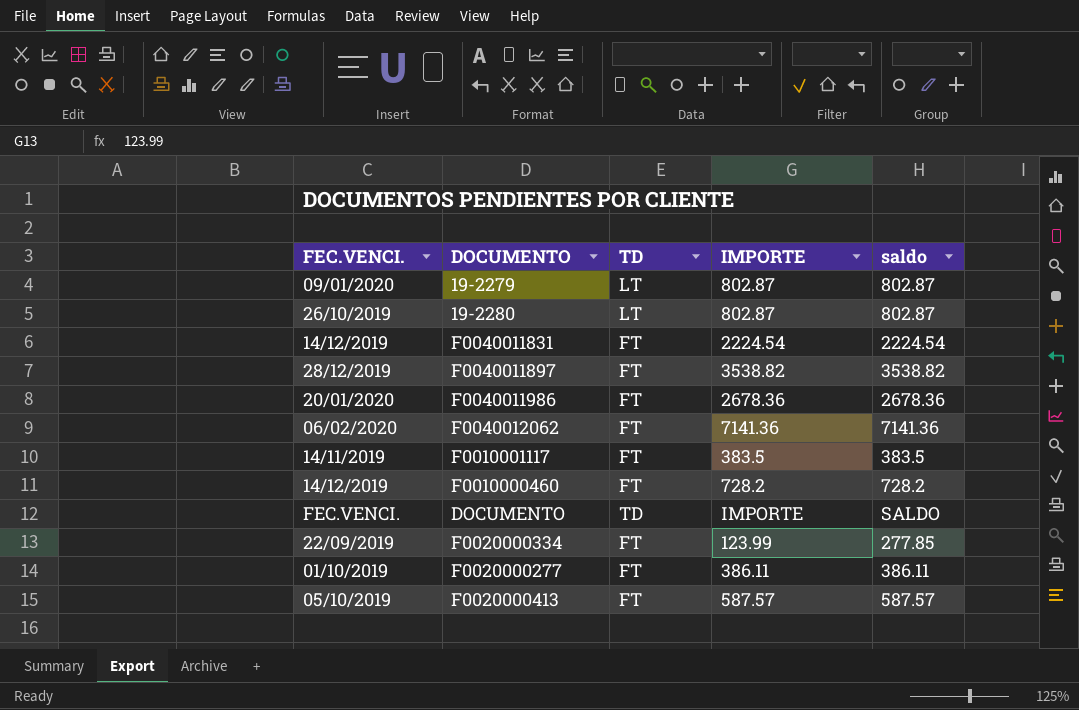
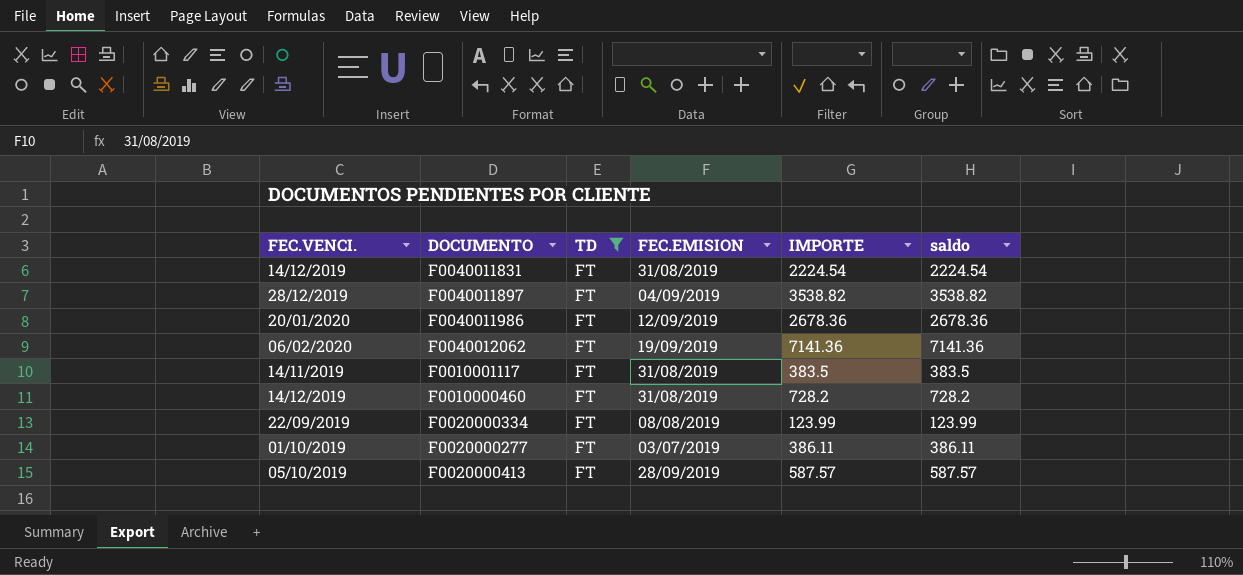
filter: none -> TD = FT
column FEC.EMISION | position: none -> 4
F0020000334 | saldo: 277.85 -> 123.99

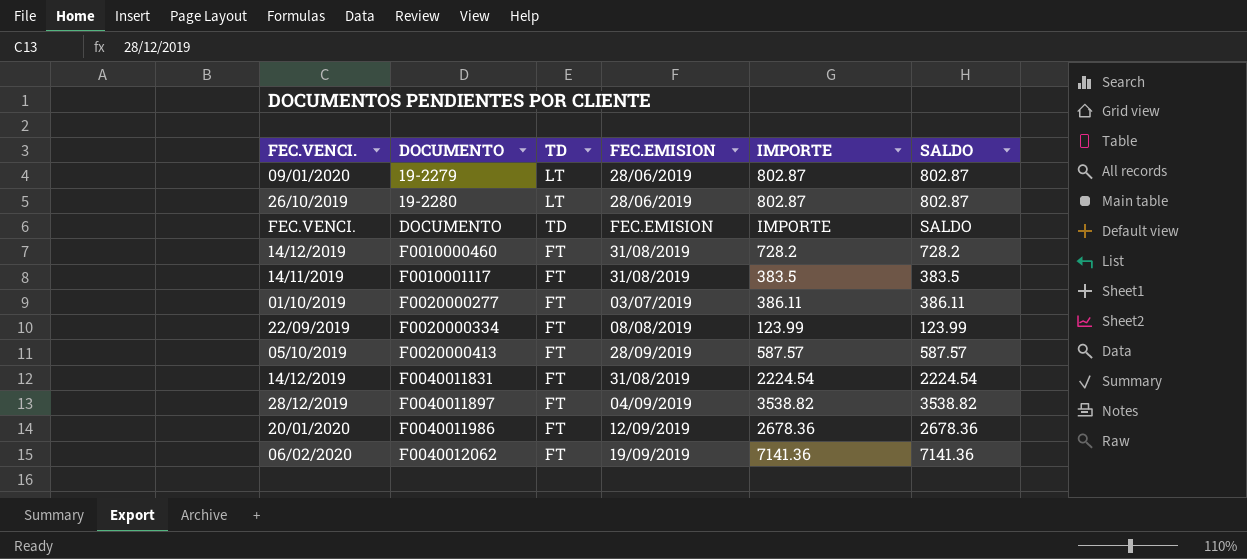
filter: TD = FT -> none
row order: none -> DOCUMENTO ascending
column name: saldo -> SALDO

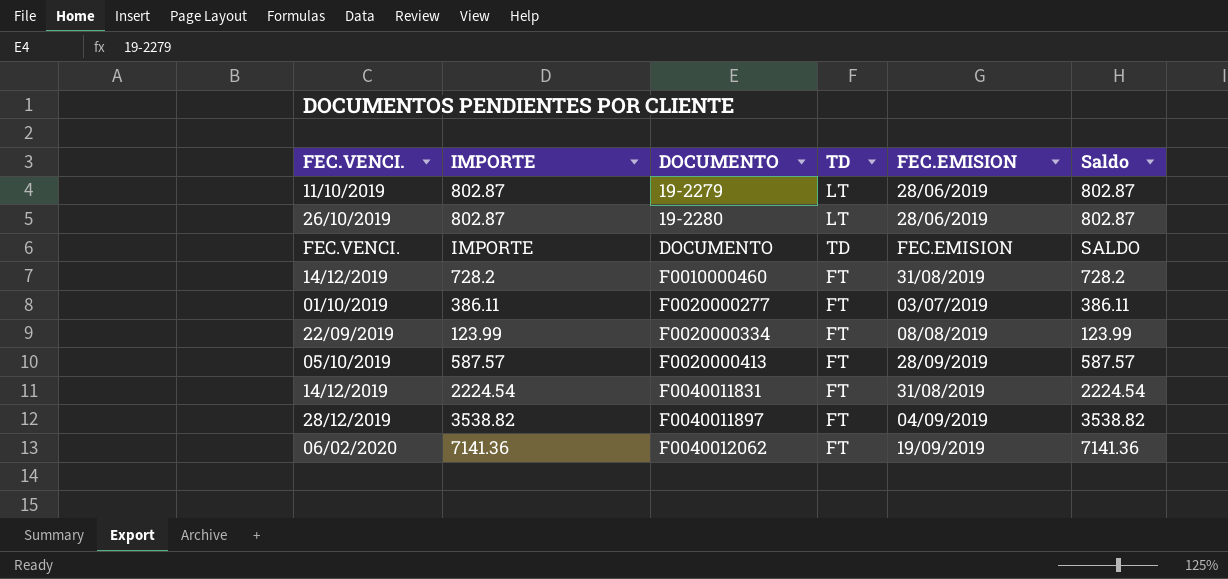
column IMPORTE | position: 5 -> 2
column name: SALDO -> Saldo
row F0010001117: 14/11/2019 | FT | 31/08/2019 | 383.5 | 383.5 -> none
row F0040011986: 20/01/2020 | FT | 12/09/2019 | 2678.36 | 2678.36 -> none
19-2279 | FEC.VENCI.: 09/01/2020 -> 11/10/2019

